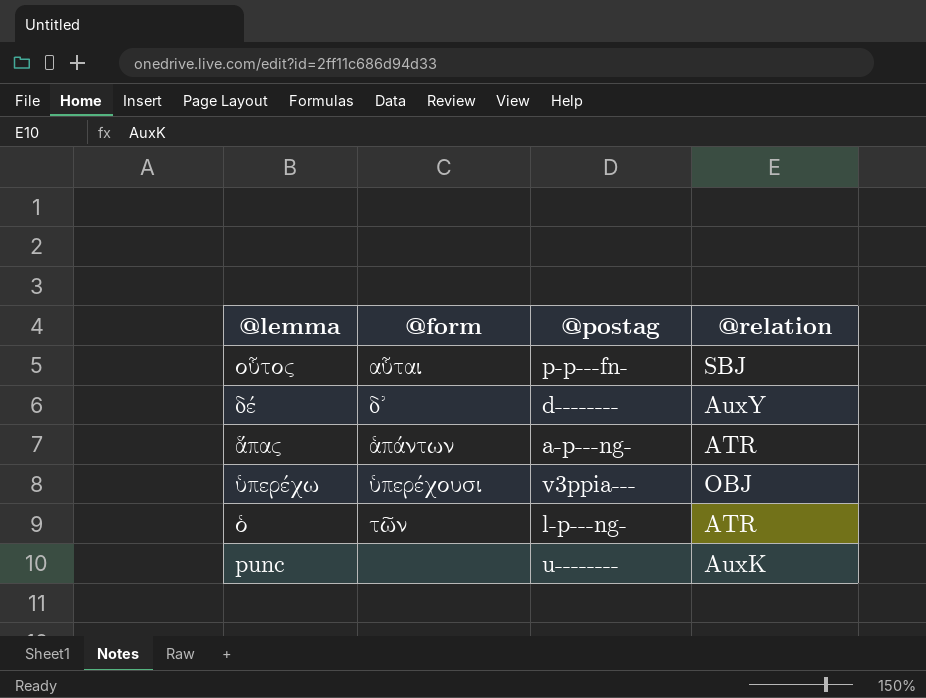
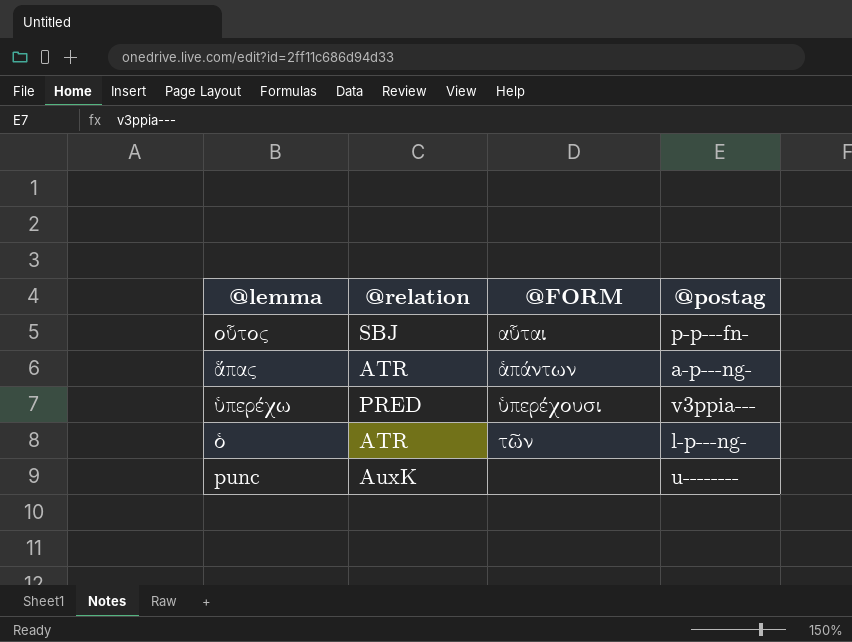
column @relation | position: 4 -> 2
column name: @form -> @FORM
row δέ: δ᾽ | d-------- | AuxY -> none
ὑπερέχω | @relation: OBJ -> PRED

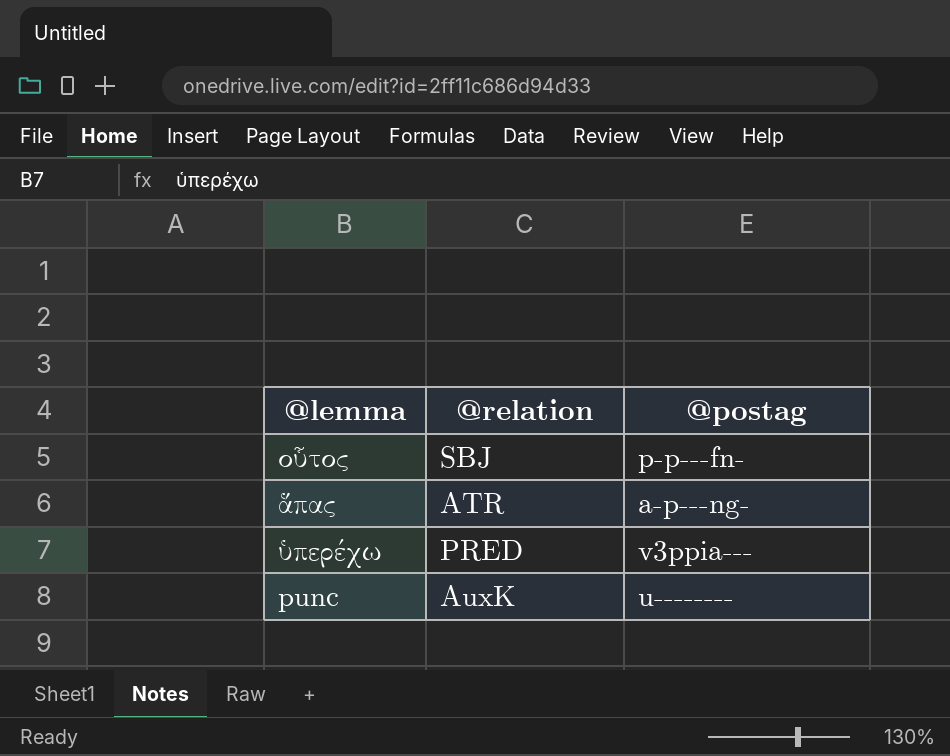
column @FORM | position: 3 -> none
row ὁ: ATR | τῶν | l-p---ng- -> none

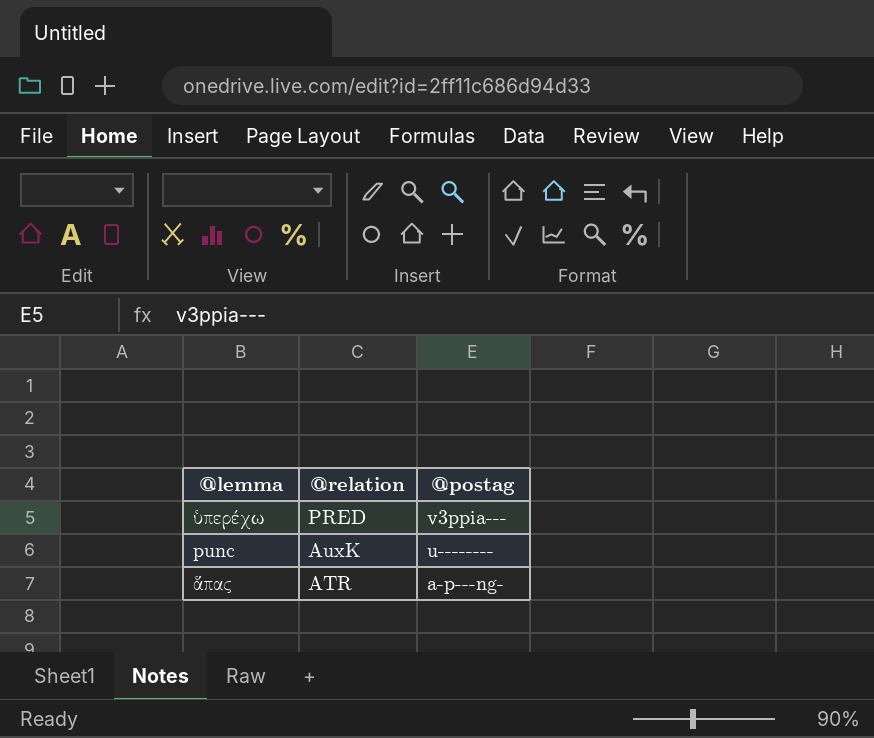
row order: none -> @relation descending
row οὗτος: SBJ | p-p---fn- -> none

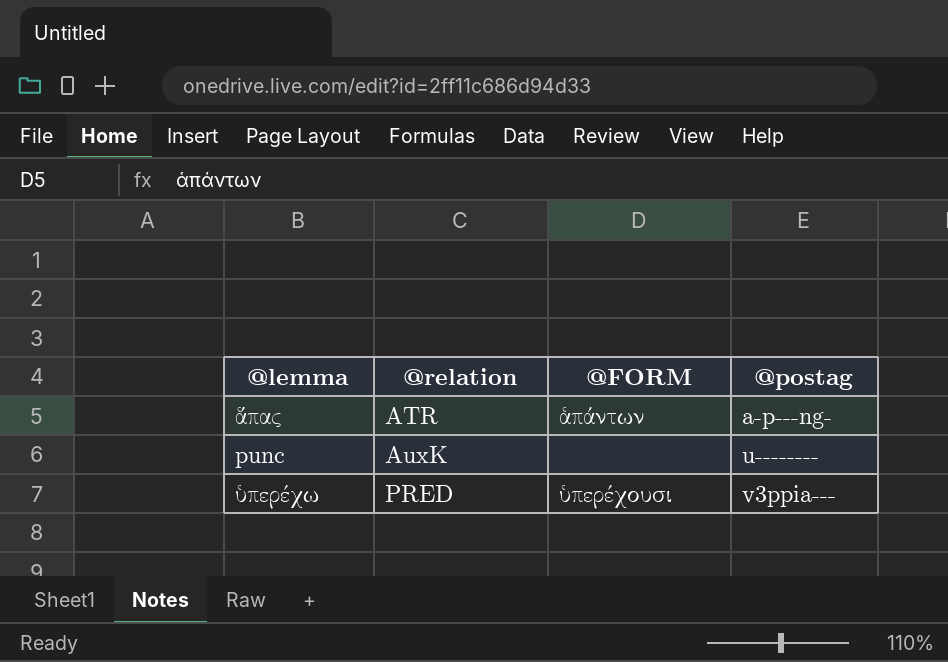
row order: @relation descending -> @relation ascending
column @FORM | position: none -> 3

